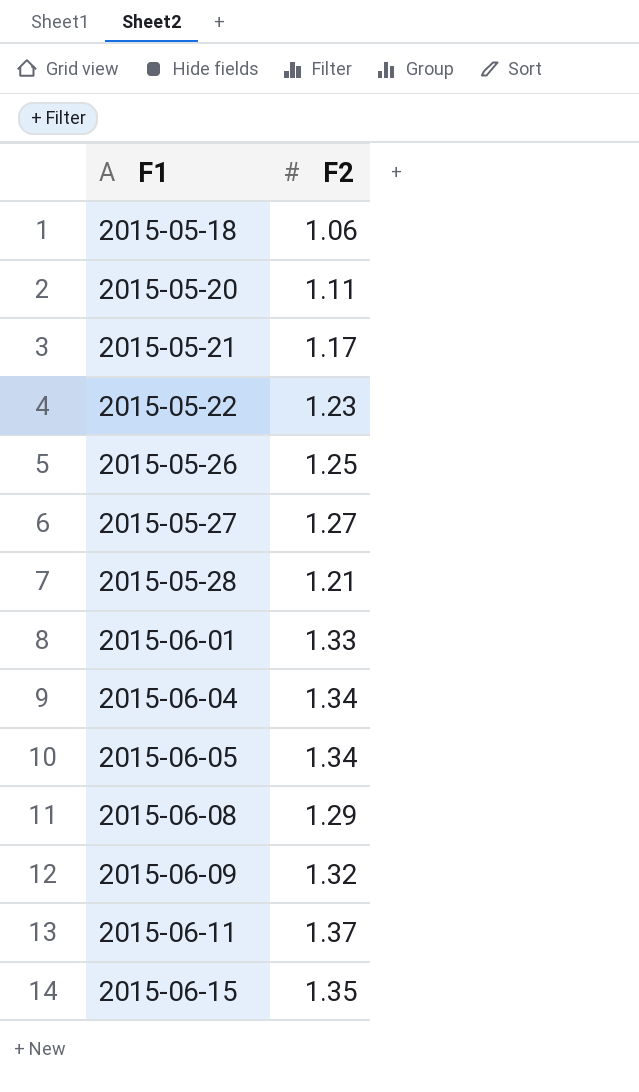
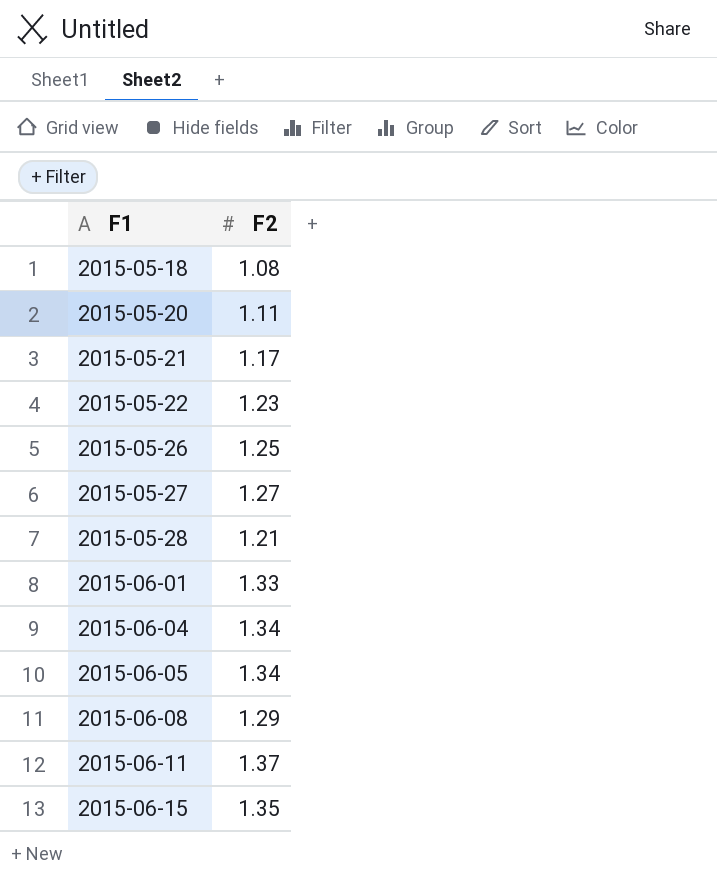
row 2015-06-09: 1.32 -> none
2015-05-18 | F2: 1.06 -> 1.08

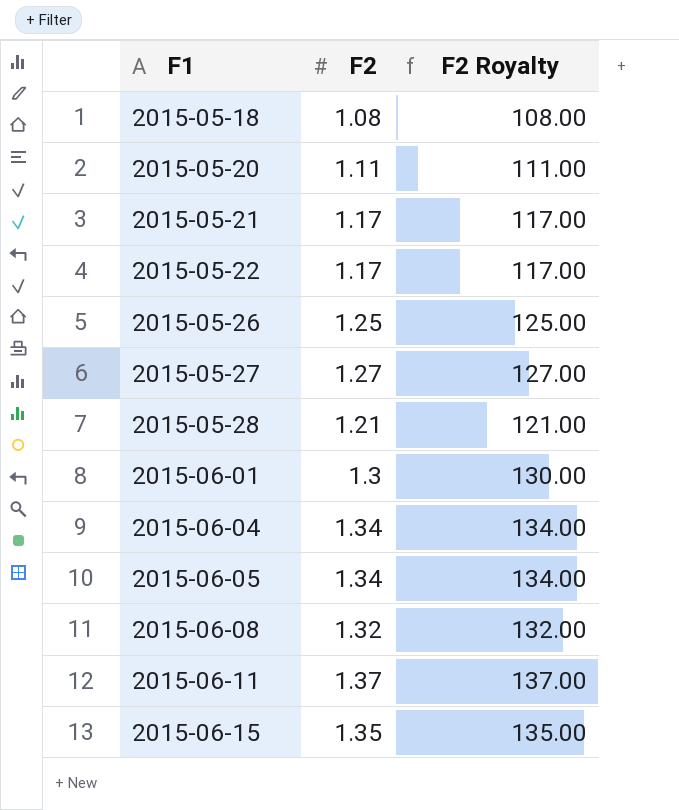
column F2 Royalty | formula: none -> [F2] * 100
2015-05-22 | F2: 1.23 -> 1.17
2015-06-01 | F2: 1.33 -> 1.3
2015-06-08 | F2: 1.29 -> 1.32

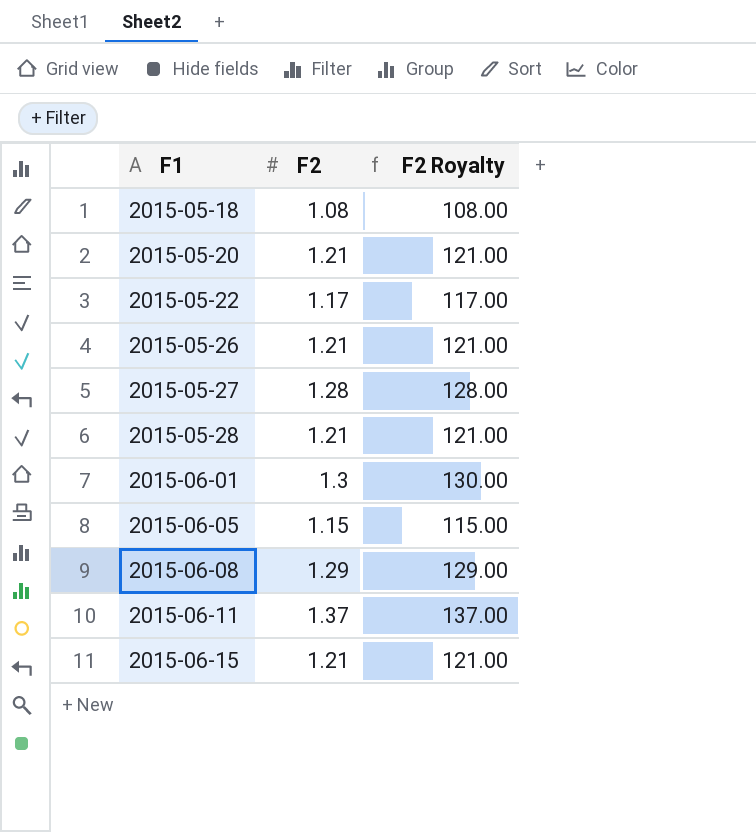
row 2015-05-21: 1.17 | 117.00 -> none
row 2015-06-04: 1.34 | 134.00 -> none
2015-05-20 | F2: 1.11 -> 1.21
2015-05-20 | F2 Royalty: 111.00 -> 121.00
2015-05-26 | F2: 1.25 -> 1.21
2015-05-26 | F2 Royalty: 125.00 -> 121.00
2015-05-27 | F2: 1.27 -> 1.28
2015-05-27 | F2 Royalty: 127.00 -> 128.00
2015-06-05 | F2: 1.34 -> 1.15
2015-06-05 | F2 Royalty: 134.00 -> 115.00
2015-06-08 | F2: 1.32 -> 1.29
2015-06-08 | F2 Royalty: 132.00 -> 129.00
2015-06-15 | F2: 1.35 -> 1.21
2015-06-15 | F2 Royalty: 135.00 -> 121.00

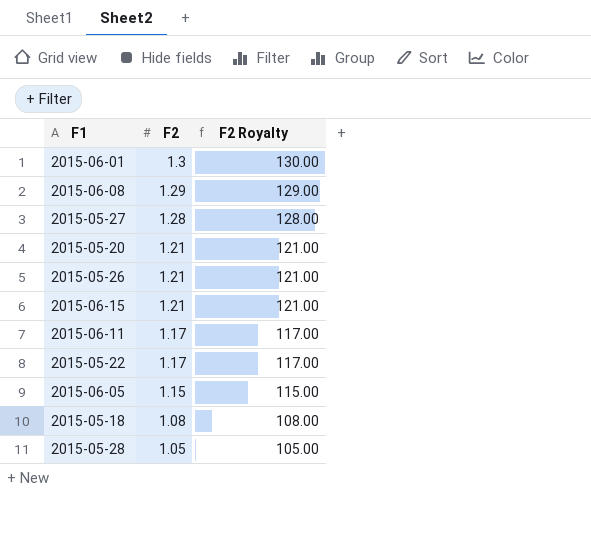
row order: F1 ascending -> F2 descending
2015-06-11 | F2: 1.37 -> 1.17
2015-06-11 | F2 Royalty: 137.00 -> 117.00
2015-05-28 | F2: 1.21 -> 1.05
2015-05-28 | F2 Royalty: 121.00 -> 105.00

